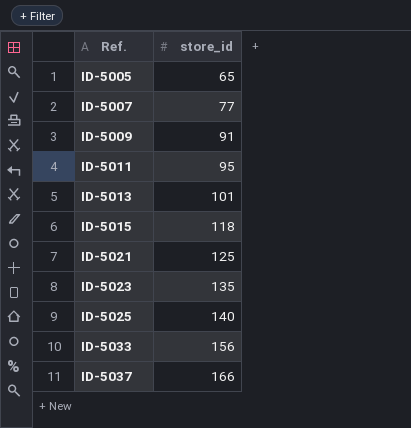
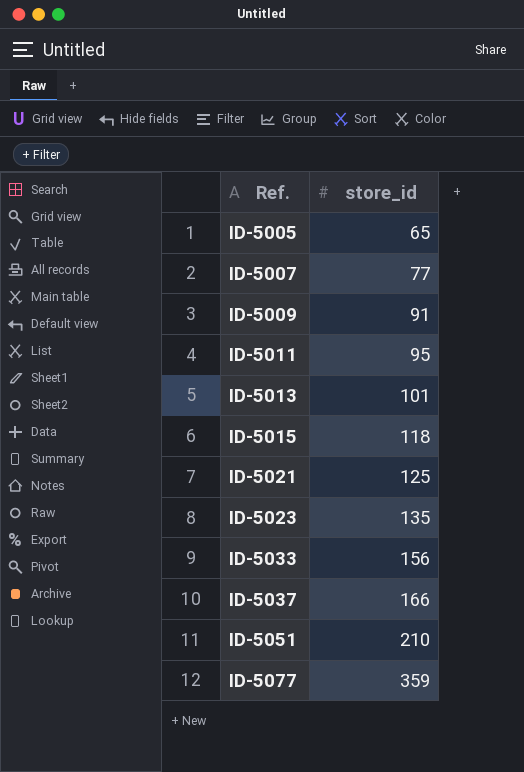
row ID-5025: 140 -> none
row ID-5051: none -> 210
row ID-5077: none -> 359

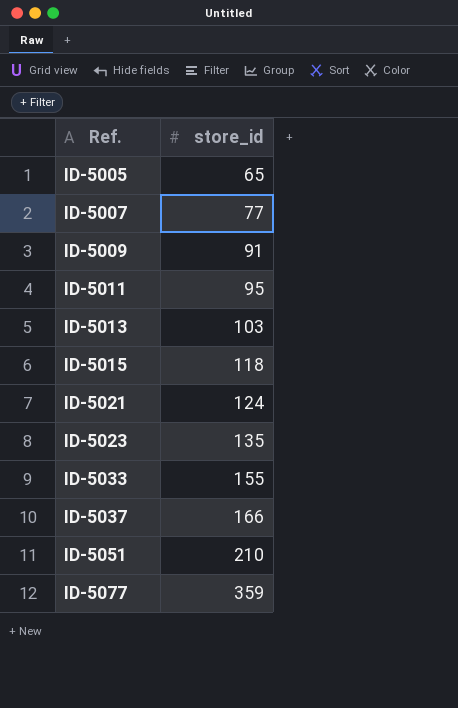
ID-5013 | store_id: 101 -> 103
ID-5021 | store_id: 125 -> 124
ID-5033 | store_id: 156 -> 155

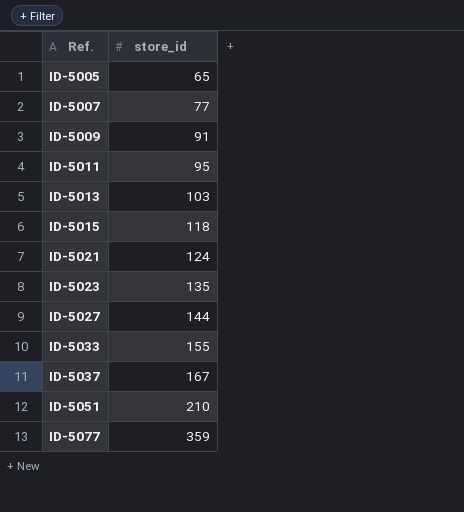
row ID-5027: none -> 144
ID-5037 | store_id: 166 -> 167

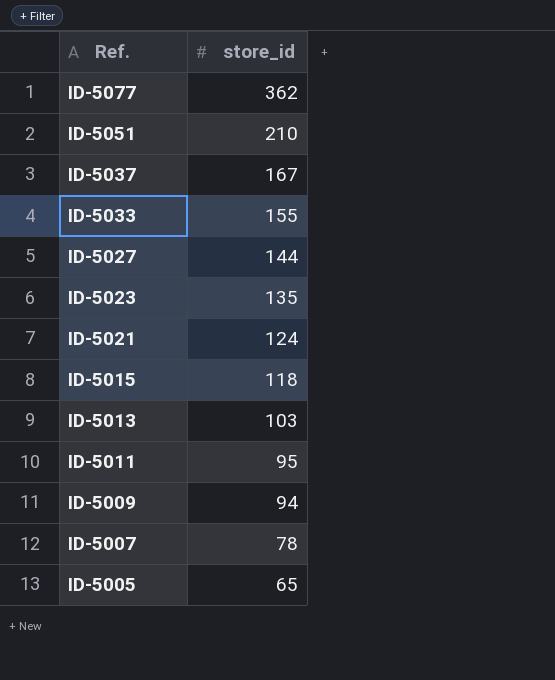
row order: Ref. ascending -> Ref. descending
ID-5077 | store_id: 359 -> 362
ID-5009 | store_id: 91 -> 94
ID-5007 | store_id: 77 -> 78

